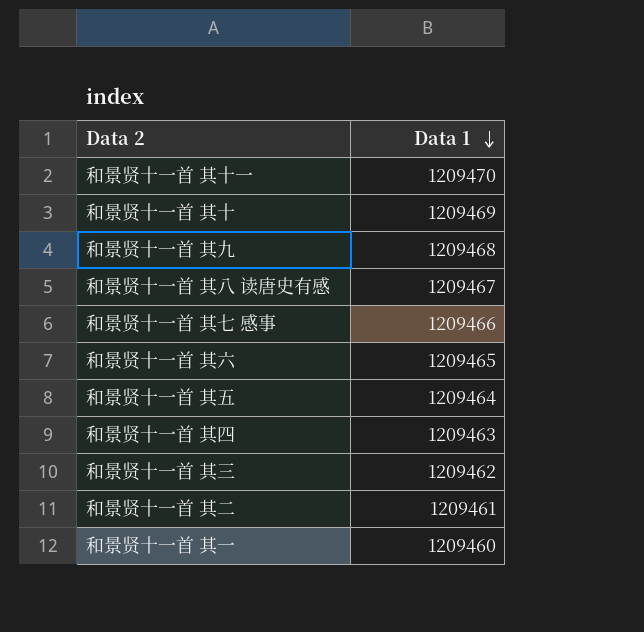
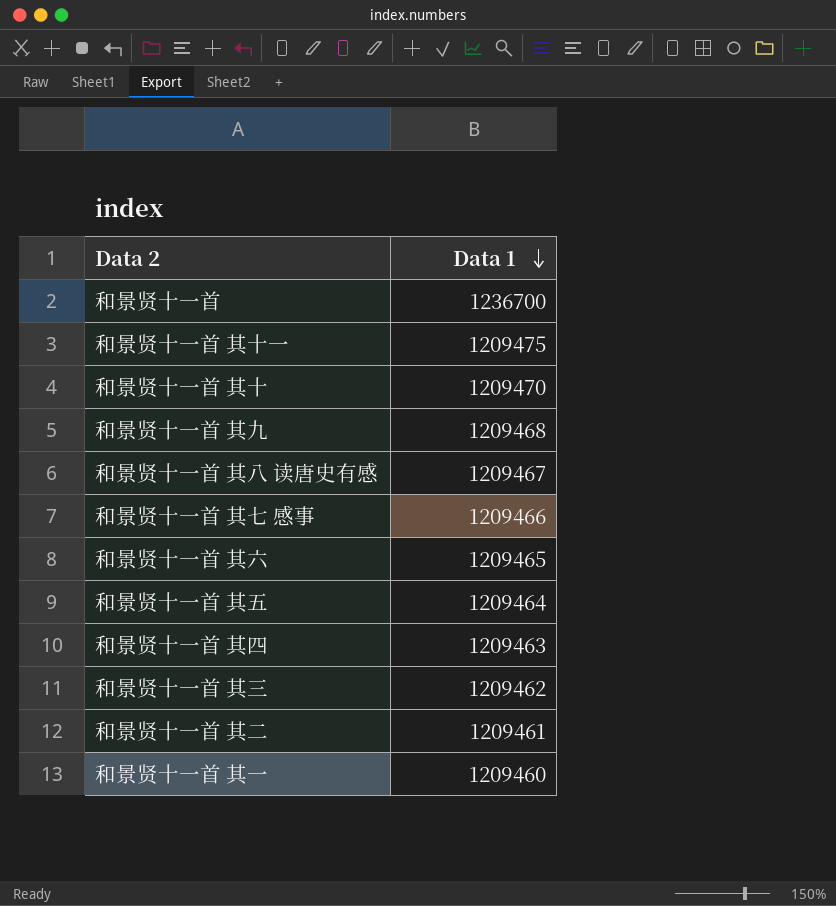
row 和景贤十一首: none -> 1236700
和景贤十一首 其十一 | Data 1: 1209470 -> 1209475
和景贤十一首 其十 | Data 1: 1209469 -> 1209470

